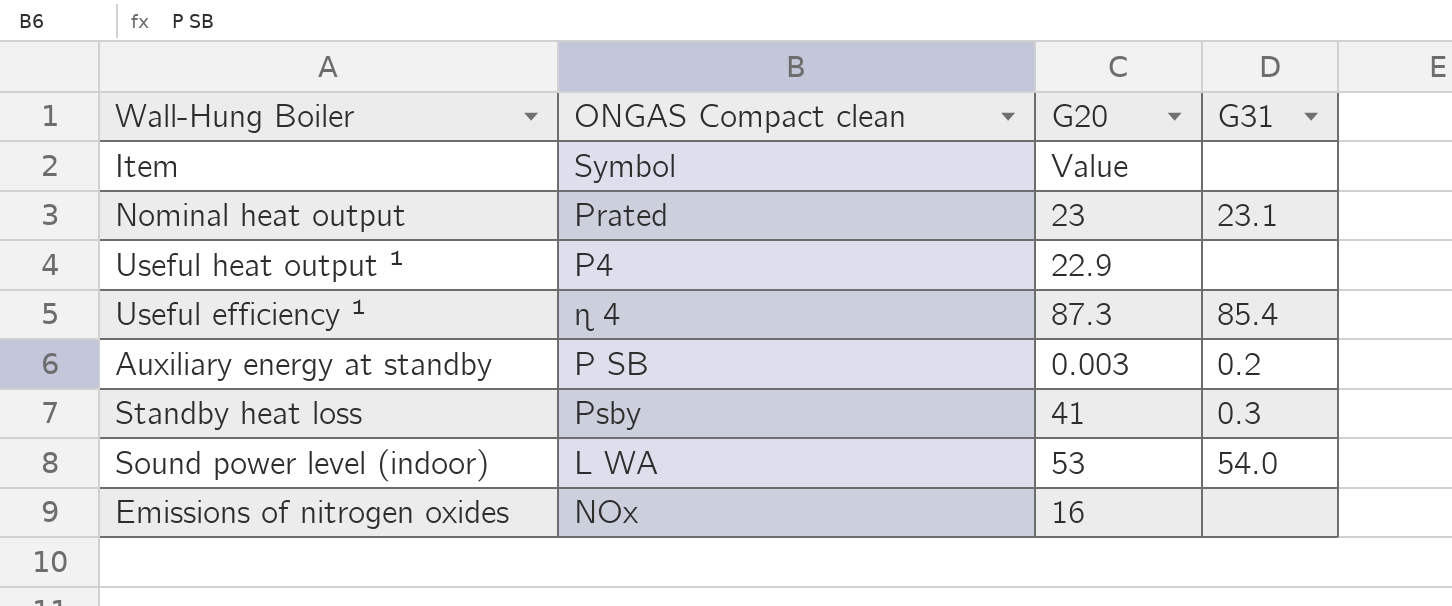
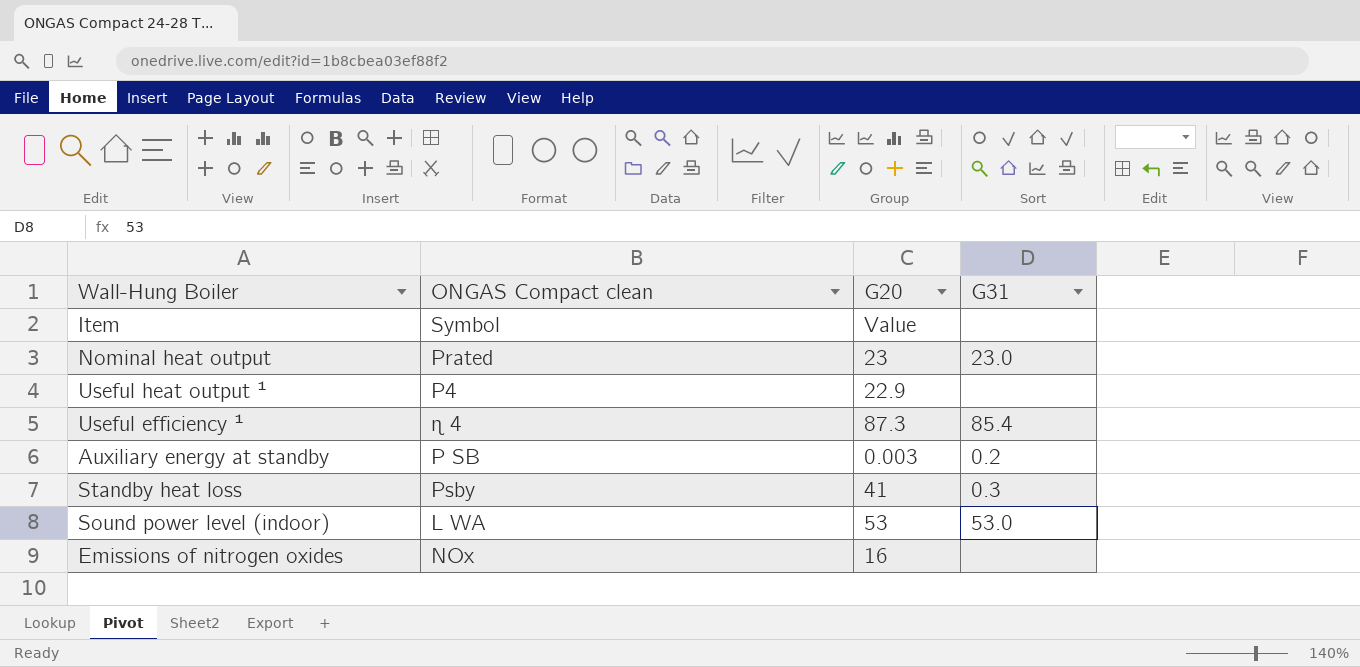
Nominal heat output | G31: 23.1 -> 23.0
Sound power level (indoor) | G31: 54.0 -> 53.0

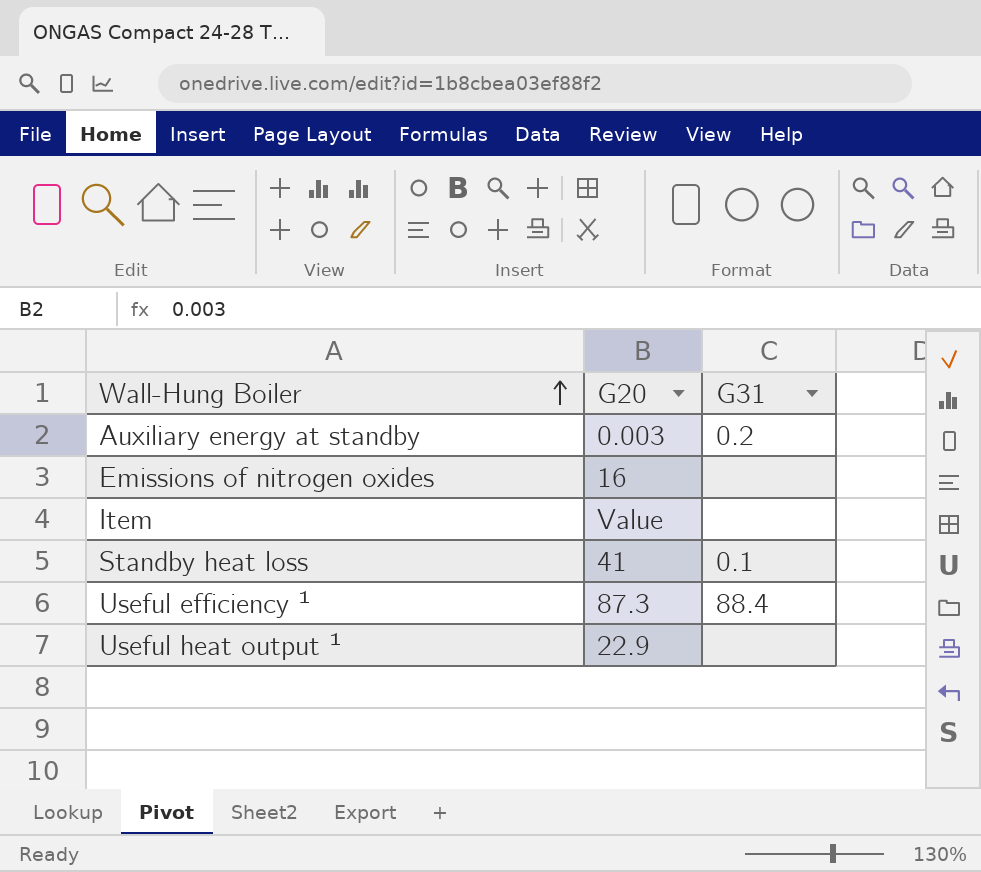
row order: none -> Wall-Hung Boiler ascending
column ONGAS Compact clean | position: 2 -> none
row Nominal heat output: Prated | 23 | 23.0 -> none
row Sound power level (indoor): L WA | 53 | 53.0 -> none
Standby heat loss | G31: 0.3 -> 0.1
Useful efficiency ¹ | G31: 85.4 -> 88.4

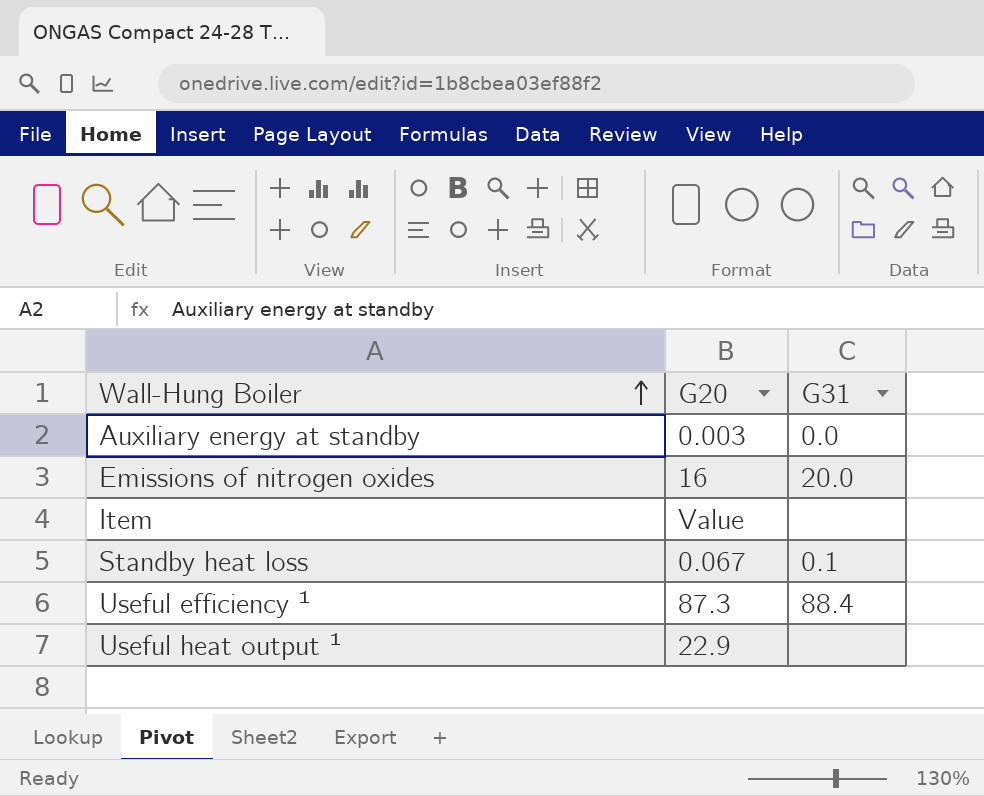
Auxiliary energy at standby | G31: 0.2 -> 0.0
Emissions of nitrogen oxides | G31: none -> 20.0
Standby heat loss | G20: 41 -> 0.067

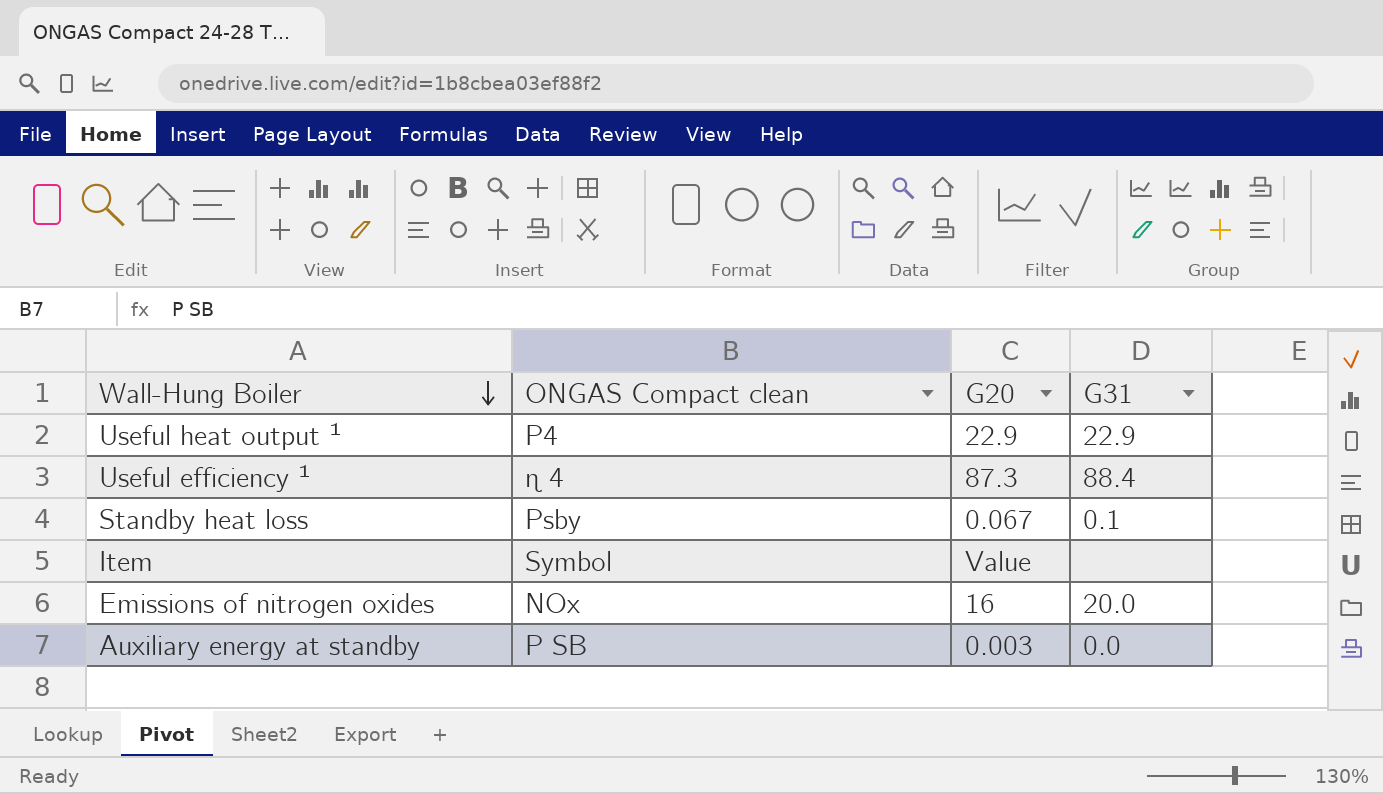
row order: Wall-Hung Boiler ascending -> Wall-Hung Boiler descending
column ONGAS Compact clean | position: none -> 2
Useful heat output ¹ | G31: none -> 22.9

